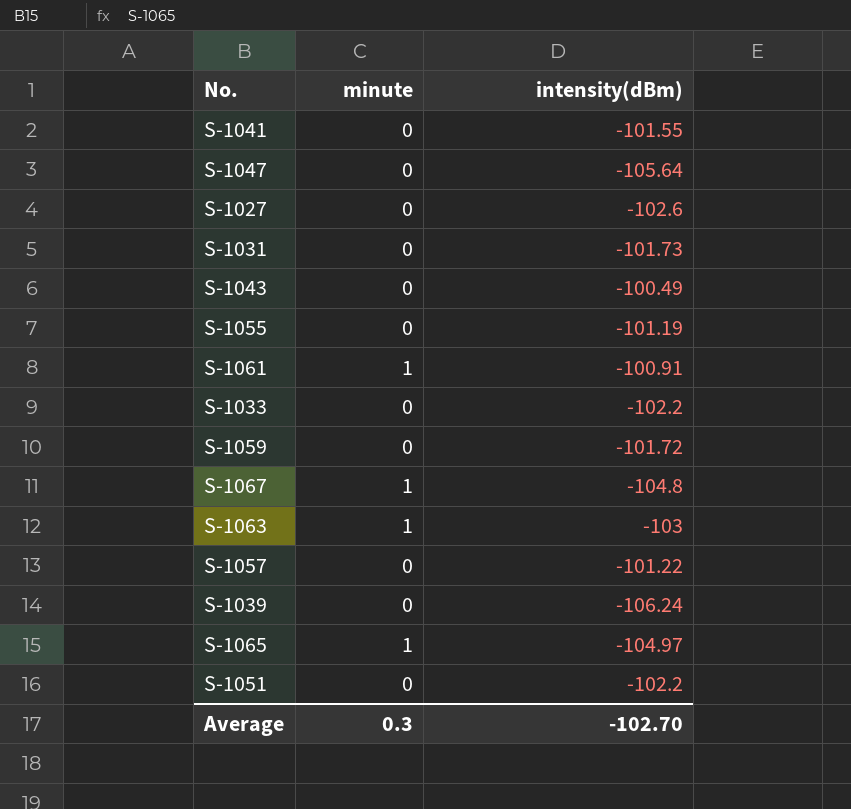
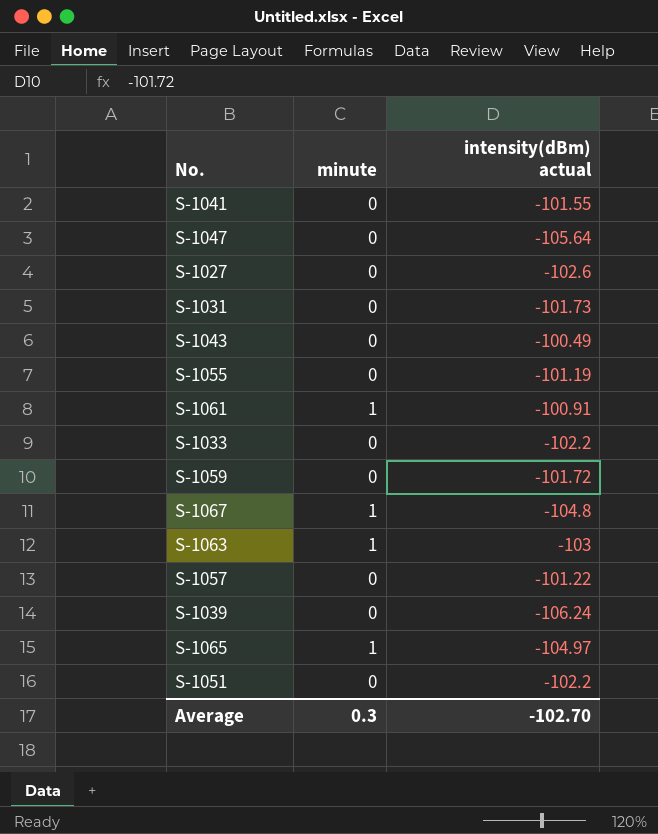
column name: intensity(dBm) -> intensity(dBm) actual

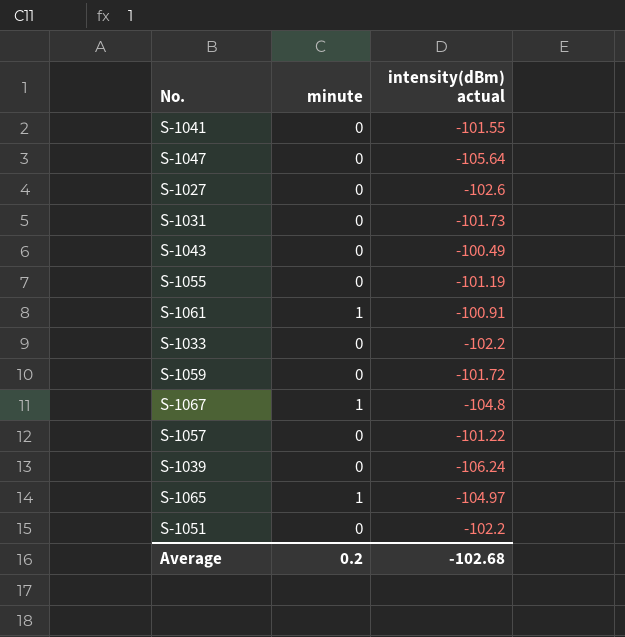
row S-1063: 1 | -103 -> none
Average | minute: 0.3 -> 0.2
Average | intensity(dBm) actual: -102.70 -> -102.68

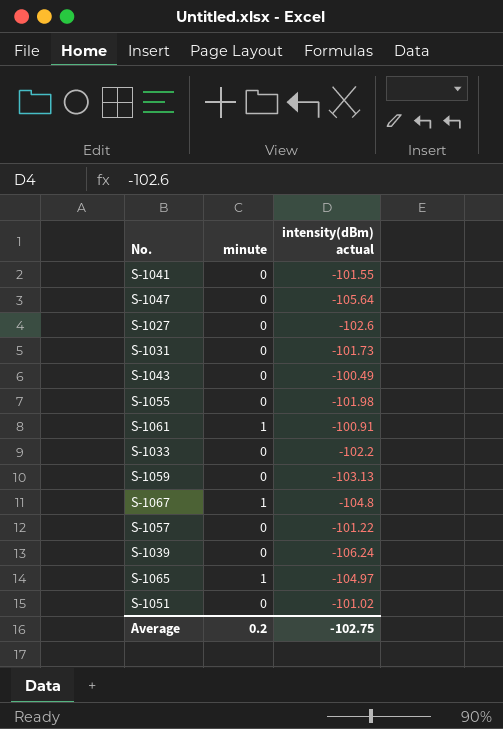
S-1055 | intensity(dBm) actual: -101.19 -> -101.98
S-1059 | intensity(dBm) actual: -101.72 -> -103.13
S-1051 | intensity(dBm) actual: -102.2 -> -101.02
Average | intensity(dBm) actual: -102.68 -> -102.75

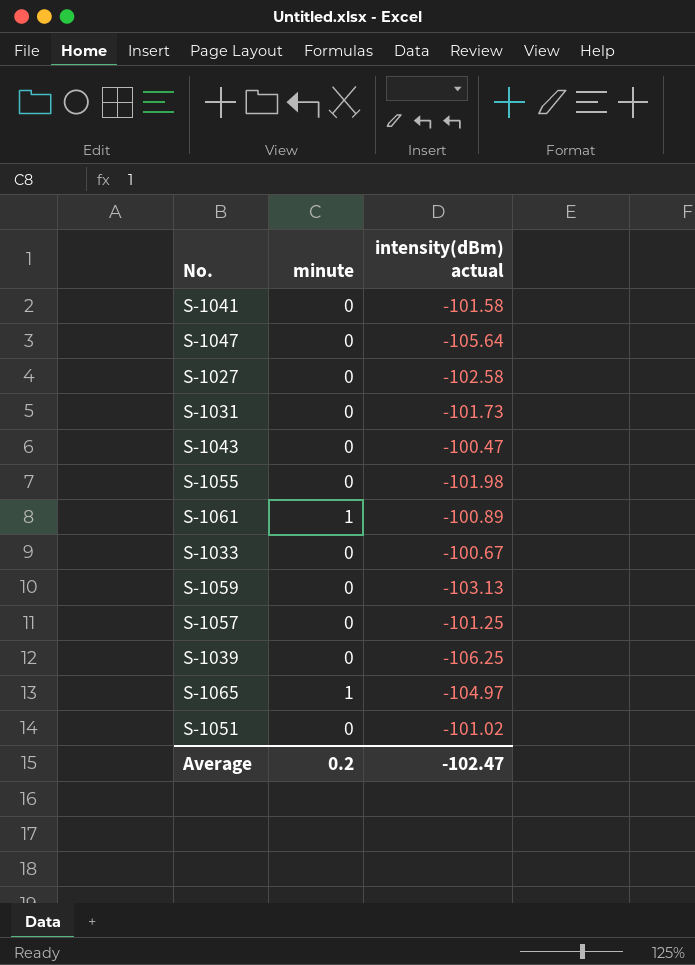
row S-1067: 1 | -104.8 -> none
S-1041 | intensity(dBm) actual: -101.55 -> -101.58
S-1027 | intensity(dBm) actual: -102.6 -> -102.58
S-1043 | intensity(dBm) actual: -100.49 -> -100.47
S-1061 | intensity(dBm) actual: -100.91 -> -100.89
S-1033 | intensity(dBm) actual: -102.2 -> -100.67
S-1057 | intensity(dBm) actual: -101.22 -> -101.25
S-1039 | intensity(dBm) actual: -106.24 -> -106.25
Average | intensity(dBm) actual: -102.75 -> -102.47

